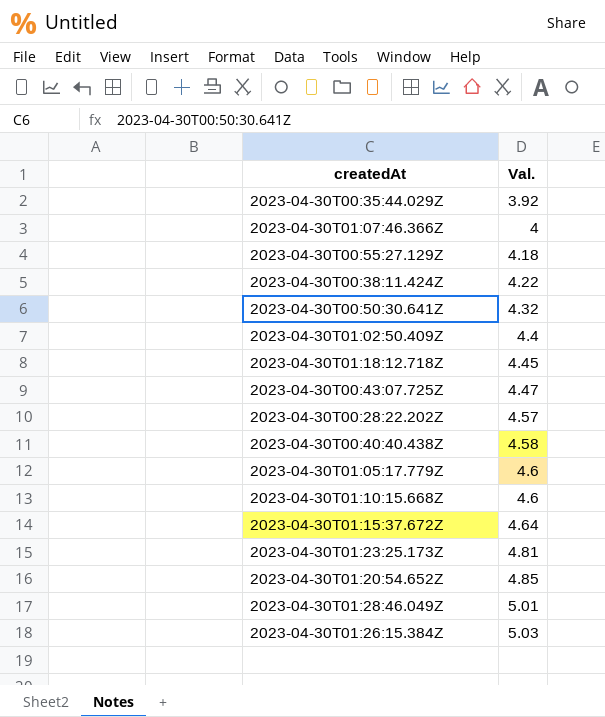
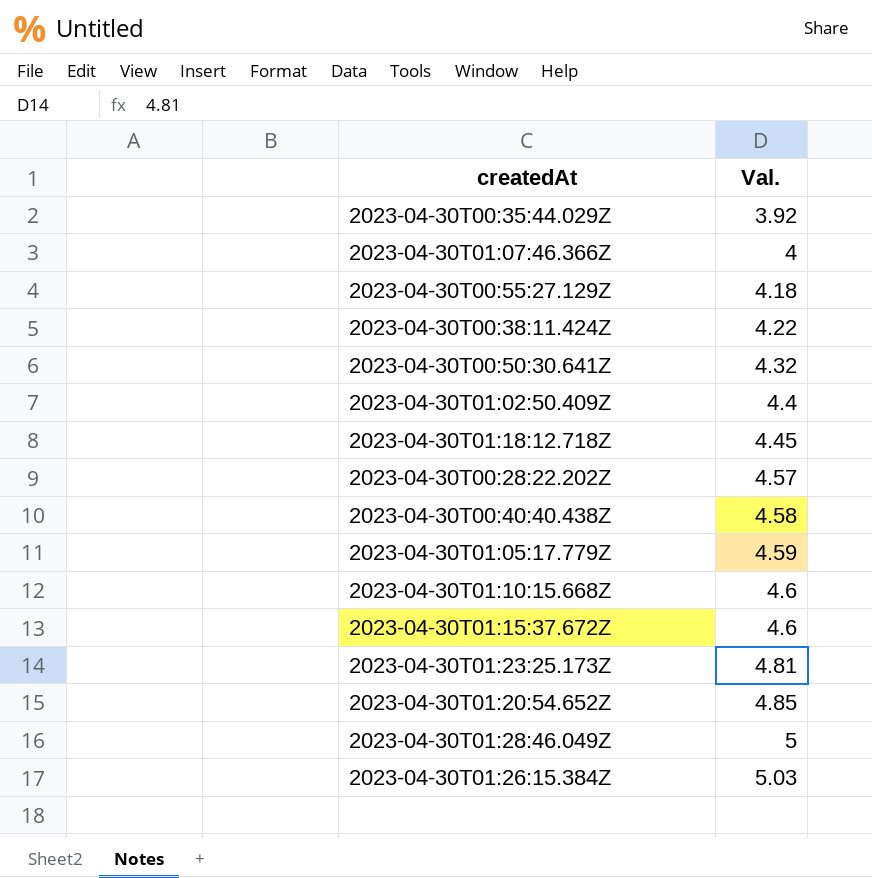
row 2023-04-30T00:43:07.725Z: 4.47 -> none
2023-04-30T01:05:17.779Z | Val.: 4.6 -> 4.59
2023-04-30T01:15:37.672Z | Val.: 4.64 -> 4.6
2023-04-30T01:28:46.049Z | Val.: 5.01 -> 5

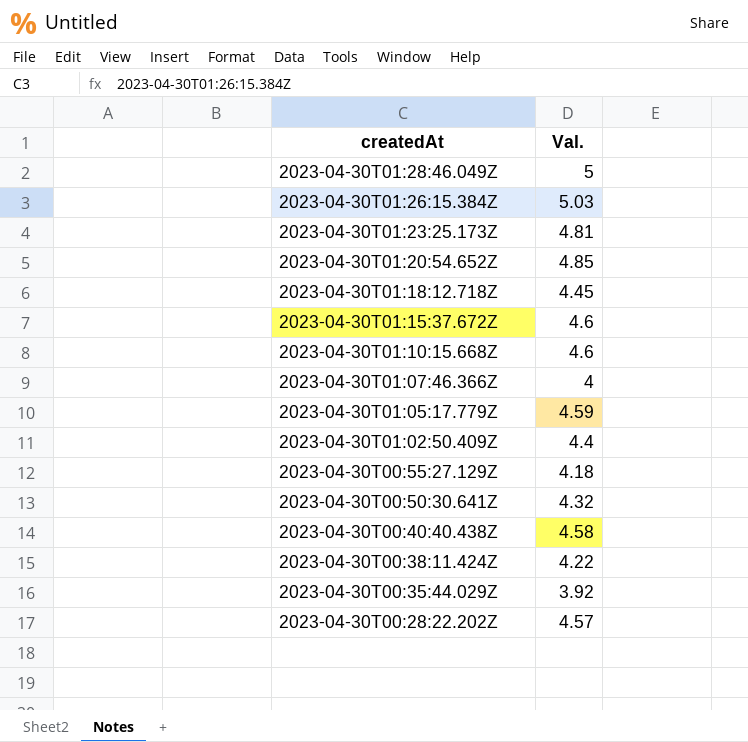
row order: Val. ascending -> createdAt descending

